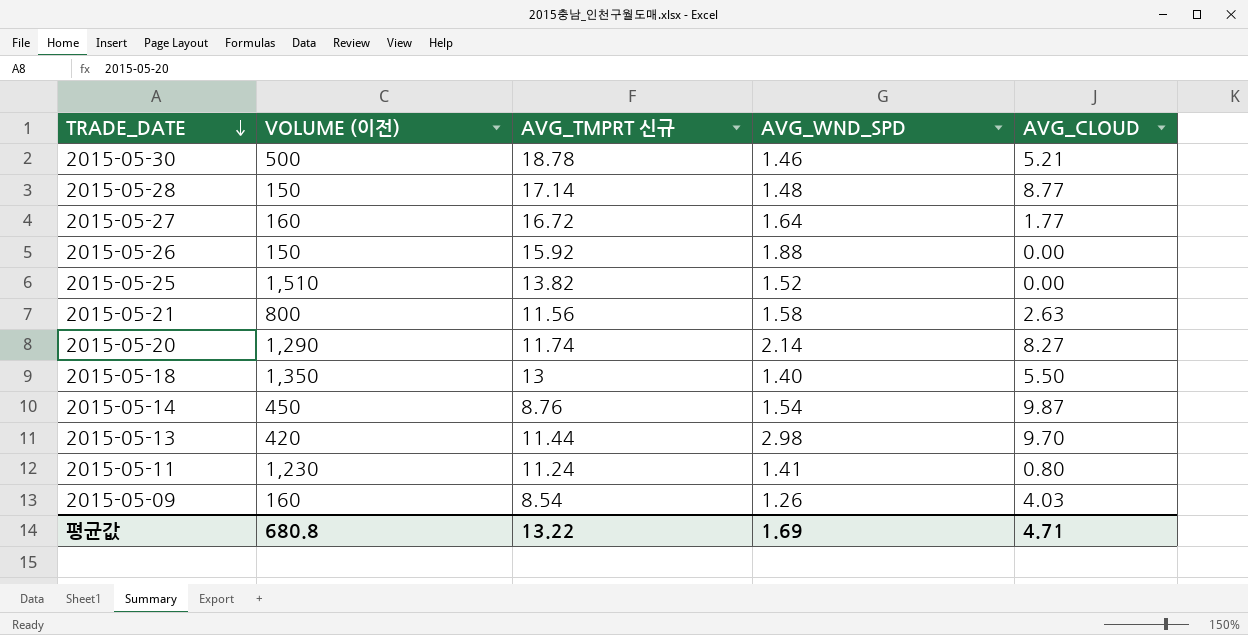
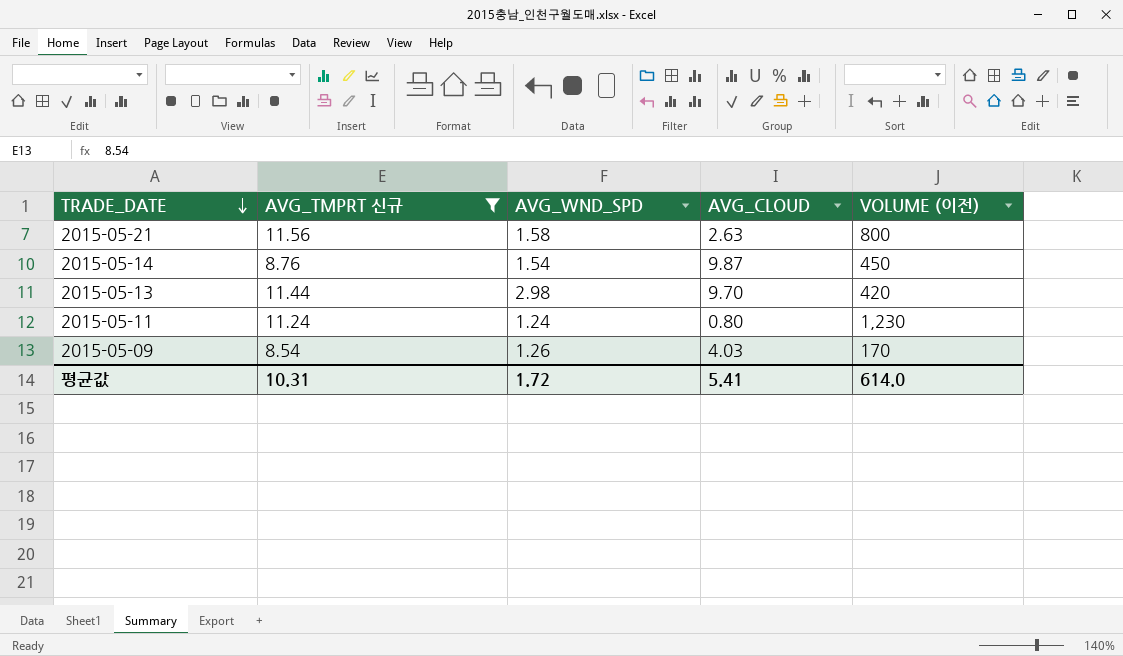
filter: none -> AVG_TMPRT 신규 <= 11.56
column VOLUME (이전) | position: 2 -> 5
2015-05-11 | AVG_WND_SPD: 1.41 -> 1.24
2015-05-09 | VOLUME (이전): 160 -> 170
평균값 | AVG_TMPRT 신규: 13.22 -> 10.31
평균값 | AVG_WND_SPD: 1.69 -> 1.72
평균값 | AVG_CLOUD: 4.71 -> 5.41
평균값 | VOLUME (이전): 680.8 -> 614.0

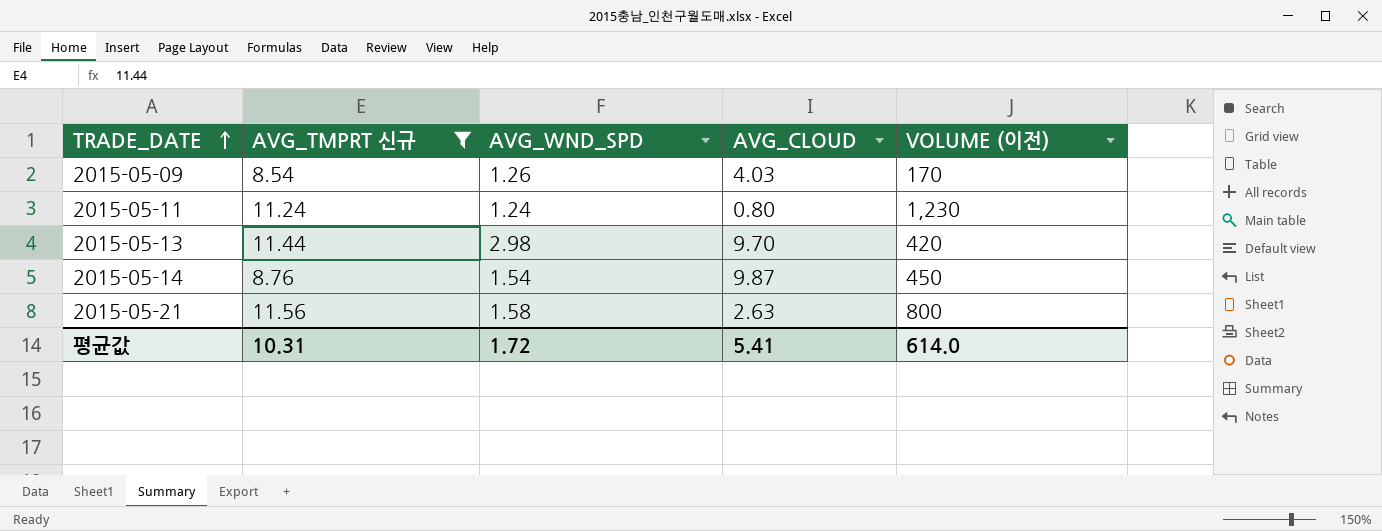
row order: TRADE_DATE descending -> TRADE_DATE ascending

